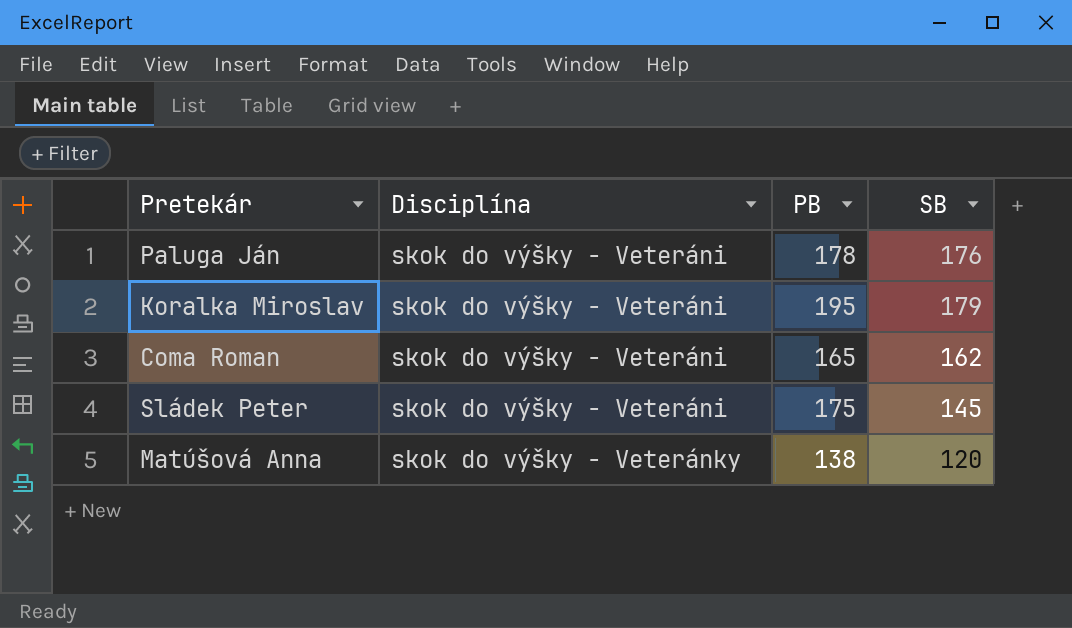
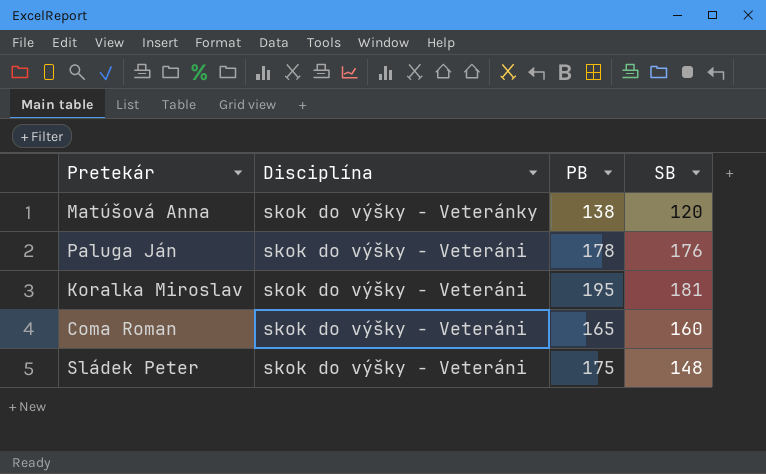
row order: Disciplína ascending -> Disciplína descending
Koralka Miroslav | SB: 179 -> 181
Coma Roman | SB: 162 -> 160
Sládek Peter | SB: 145 -> 148

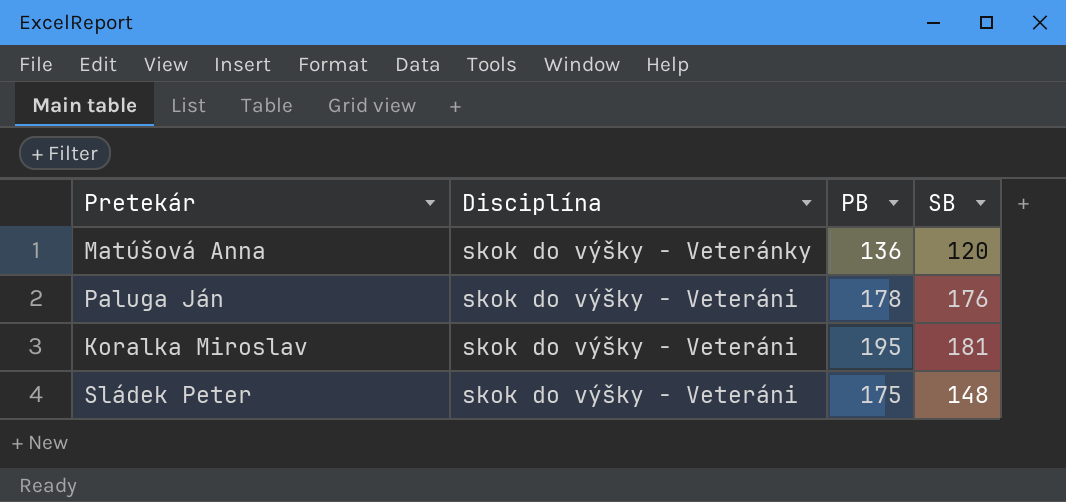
row Coma Roman: skok do výšky - Veteráni | 165 | 160 -> none
Matúšová Anna | PB: 138 -> 136

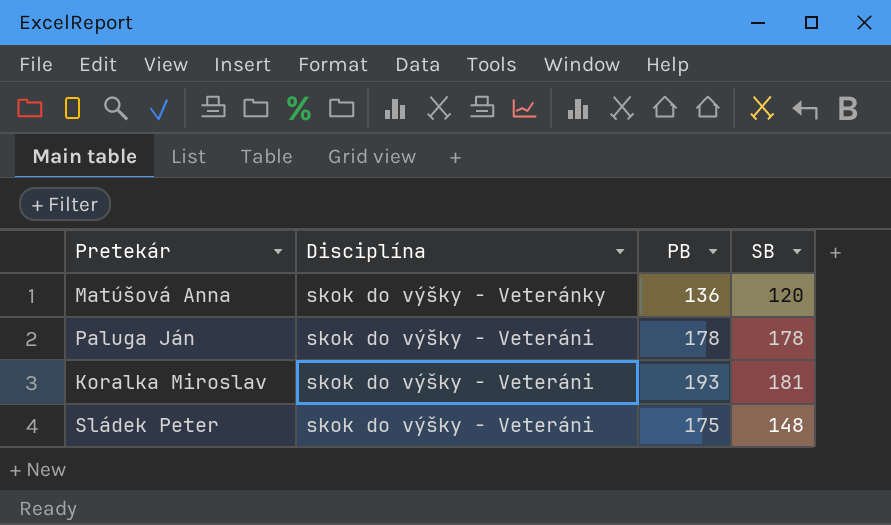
Paluga Ján | SB: 176 -> 178
Koralka Miroslav | PB: 195 -> 193

